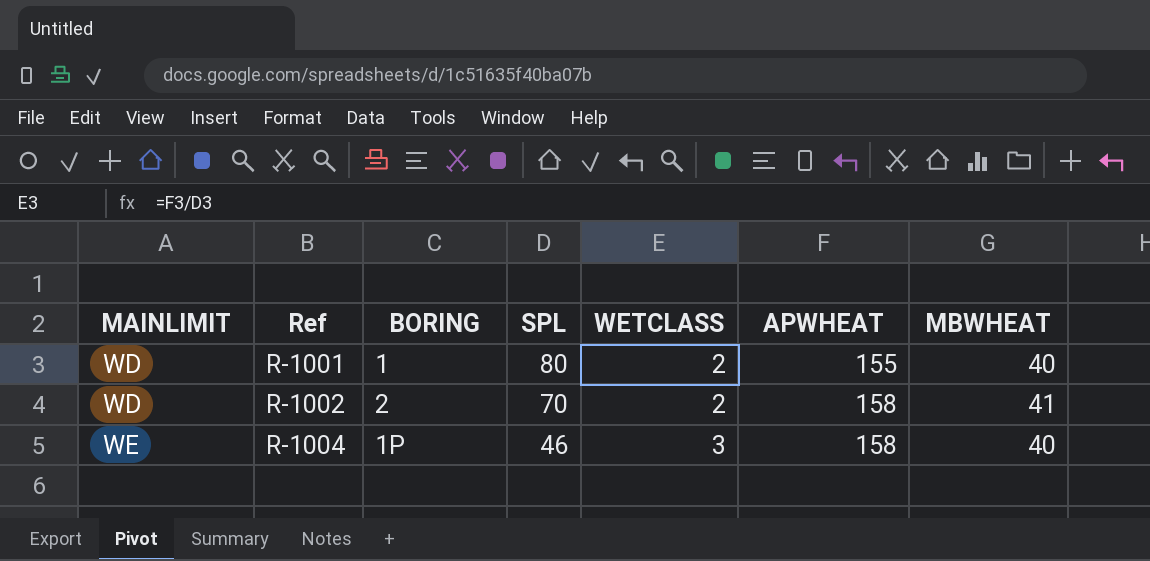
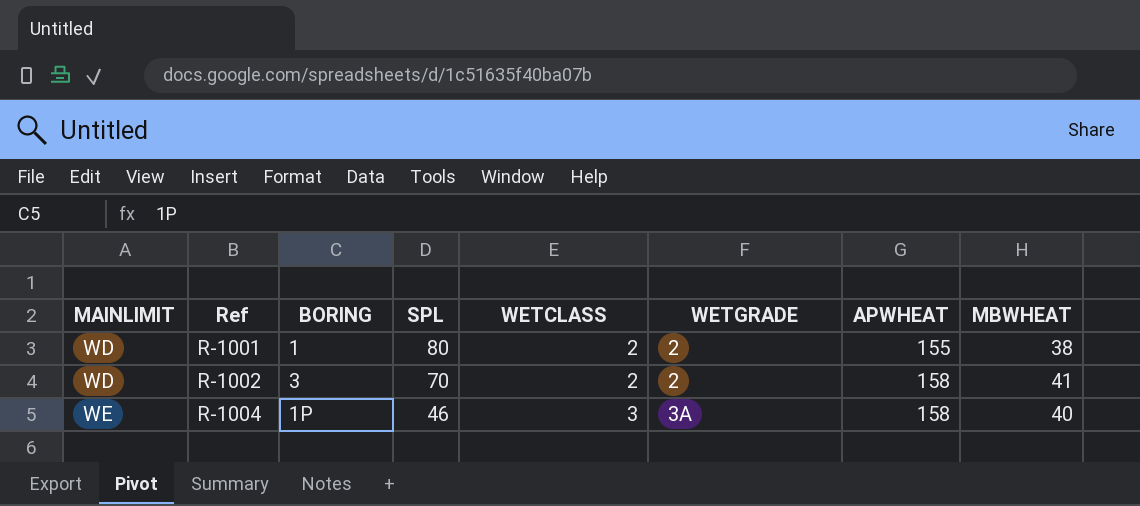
column WETGRADE | position: none -> 6
R-1001 | MBWHEAT: 40 -> 38
R-1002 | BORING: 2 -> 3

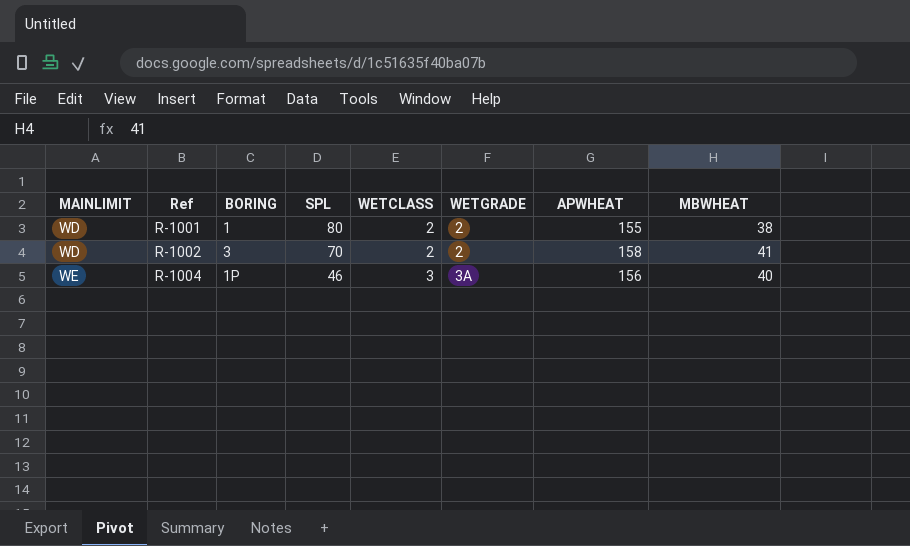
R-1004 | APWHEAT: 158 -> 156

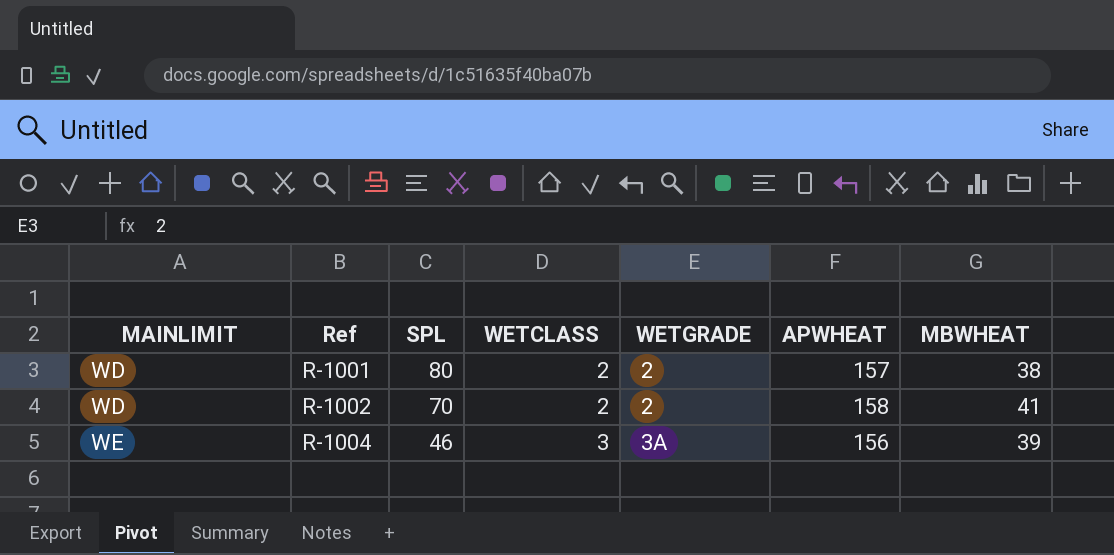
column BORING | position: 3 -> none
R-1001 | APWHEAT: 155 -> 157
R-1004 | MBWHEAT: 40 -> 39

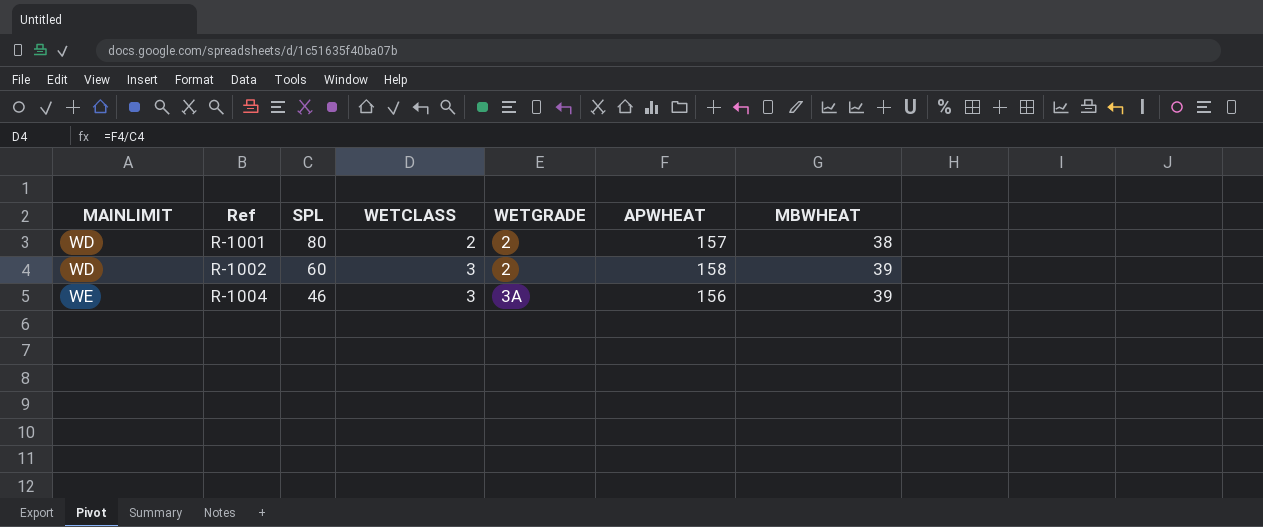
R-1002 | SPL: 70 -> 60
R-1002 | WETCLASS: 2 -> 3
R-1002 | MBWHEAT: 41 -> 39

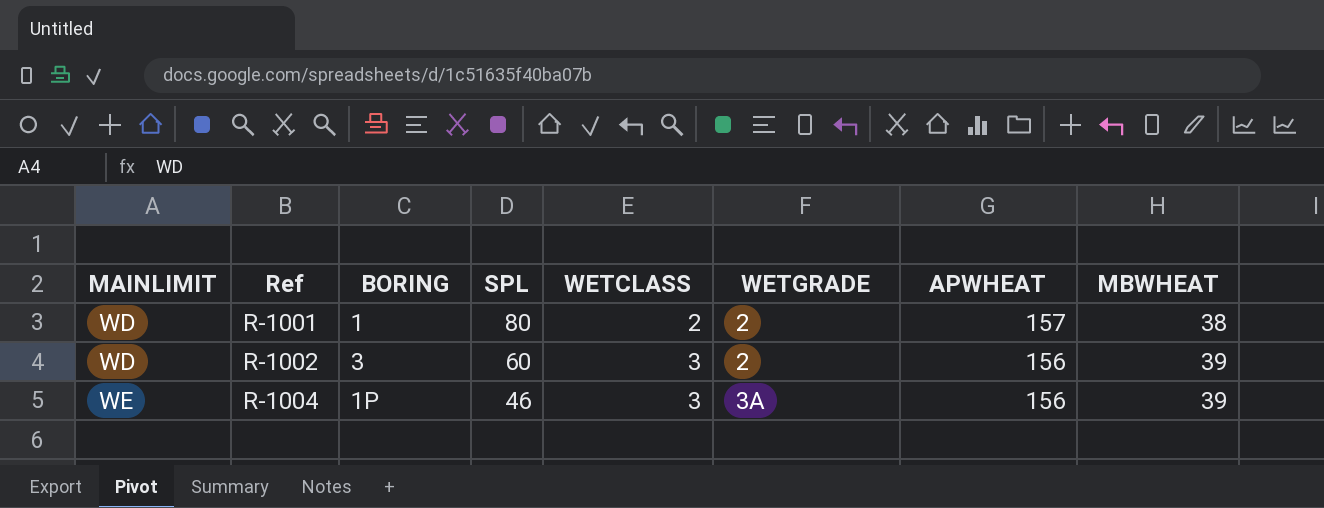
column BORING | position: none -> 3
R-1002 | APWHEAT: 158 -> 156

